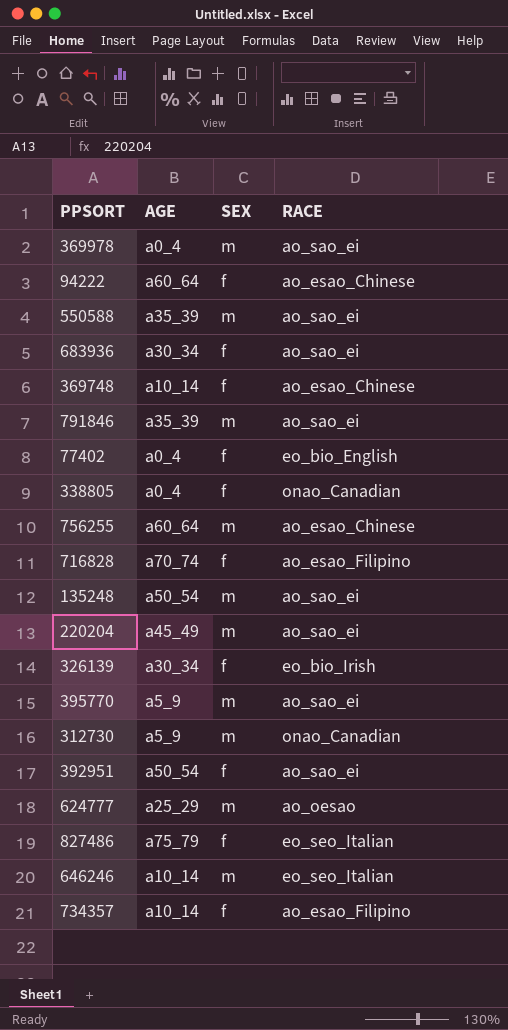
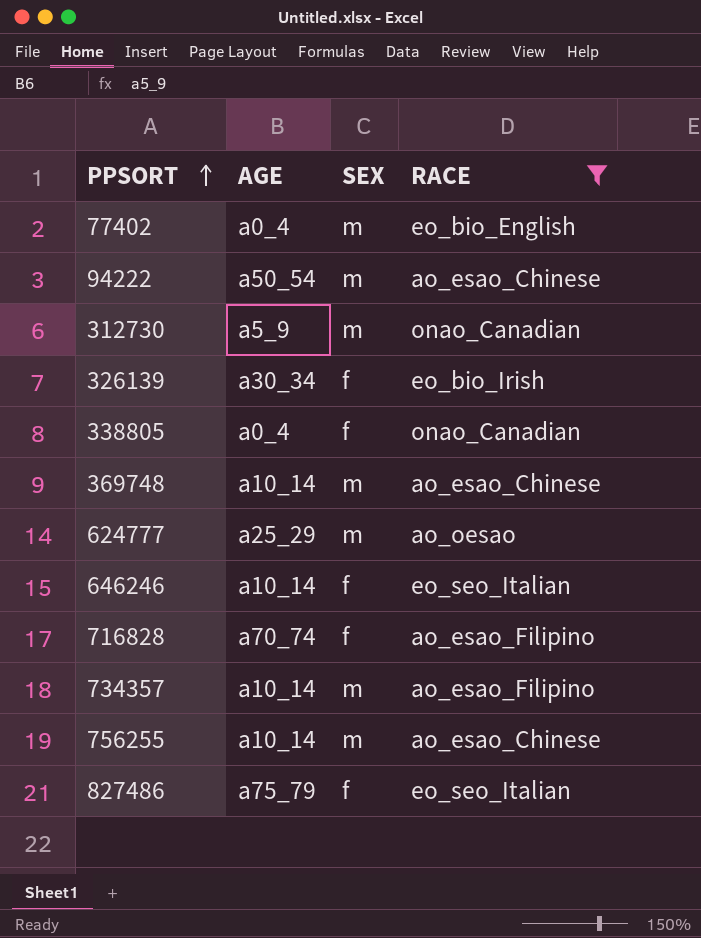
filter: none -> RACE != ao_sao_ei
row order: none -> PPSORT ascending
77402 | SEX: f -> m
94222 | AGE: a60_64 -> a50_54
94222 | SEX: f -> m
369748 | SEX: f -> m
646246 | SEX: m -> f
734357 | SEX: f -> m
756255 | AGE: a60_64 -> a10_14

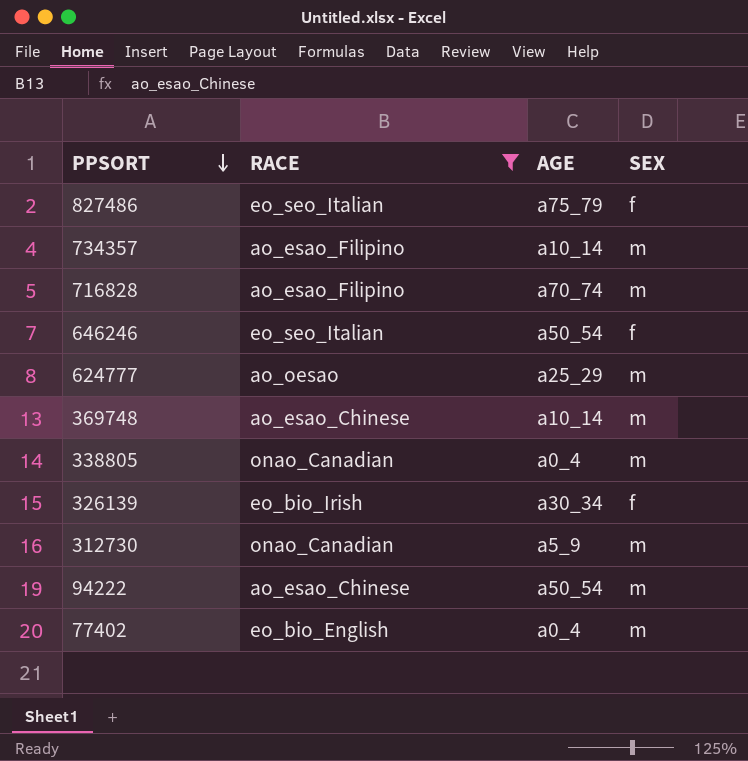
row order: PPSORT ascending -> PPSORT descending
column RACE | position: 4 -> 2
row 756255: a10_14 | m | ao_esao_Chinese -> none
716828 | SEX: f -> m
646246 | AGE: a10_14 -> a50_54
338805 | SEX: f -> m

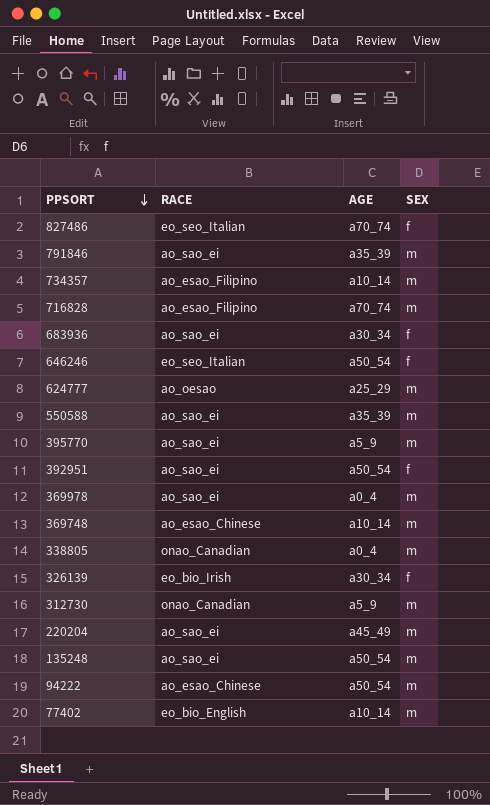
filter: RACE != ao_sao_ei -> none
827486 | AGE: a75_79 -> a70_74
77402 | AGE: a0_4 -> a10_14

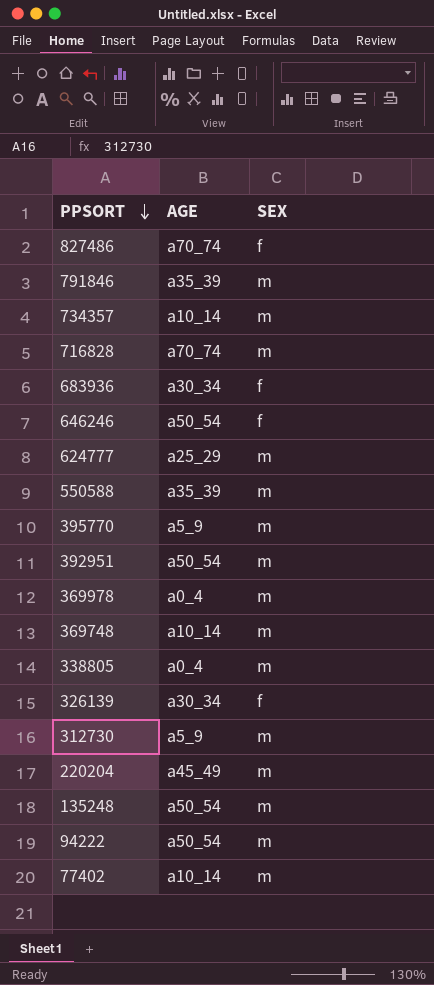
column RACE | position: 2 -> none
392951 | SEX: f -> m

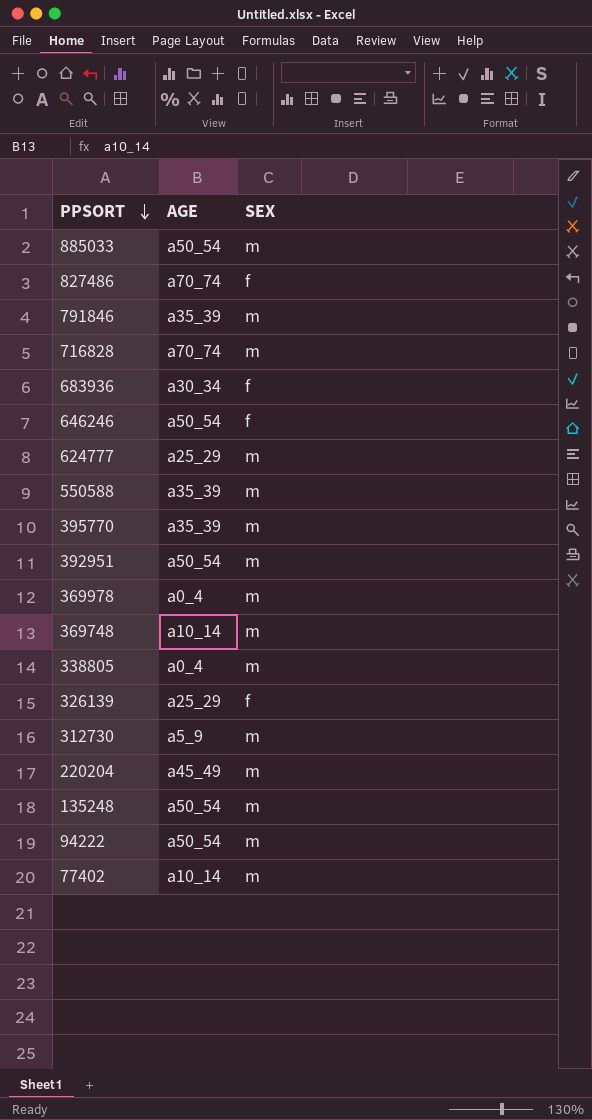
row 734357: a10_14 | m -> none
row 885033: none -> a50_54 | m
395770 | AGE: a5_9 -> a35_39
326139 | AGE: a30_34 -> a25_29

